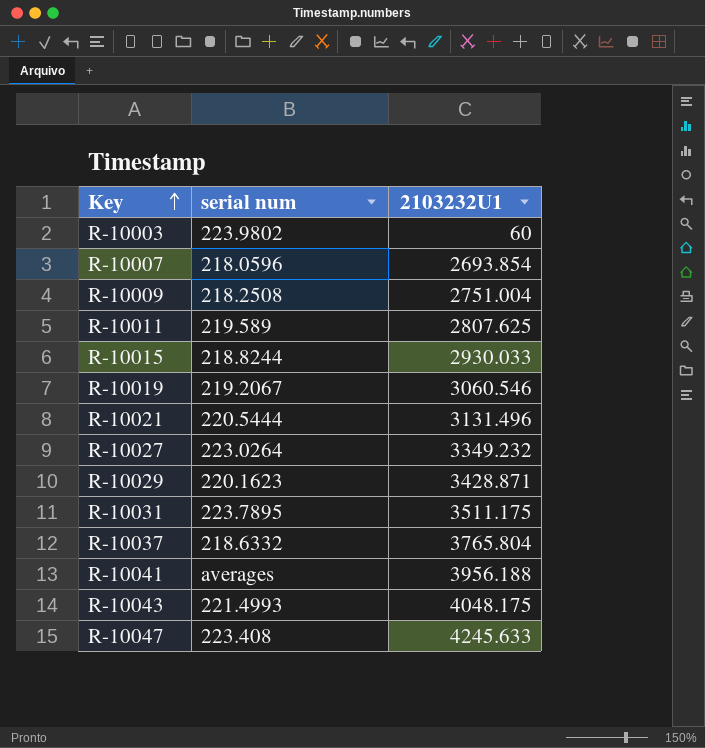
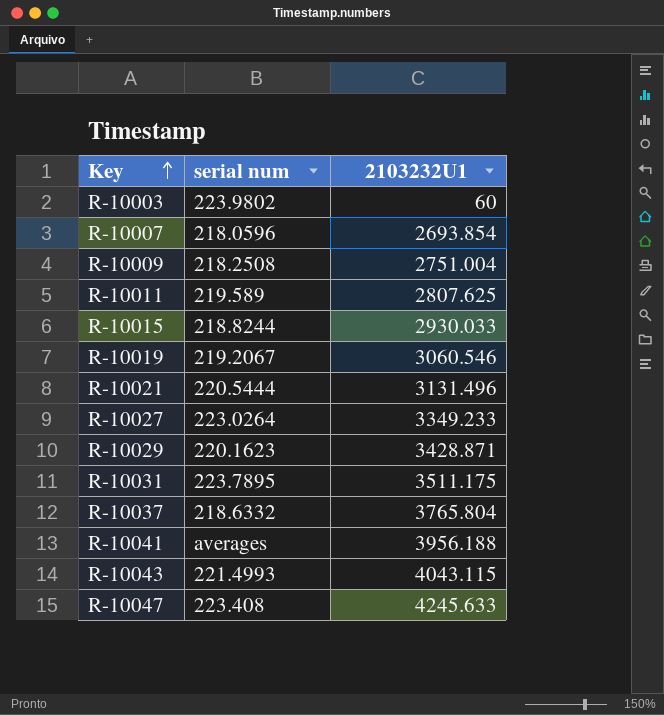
R-10027 | 2103232U1: 3349.232 -> 3349.233
R-10043 | 2103232U1: 4048.175 -> 4043.115

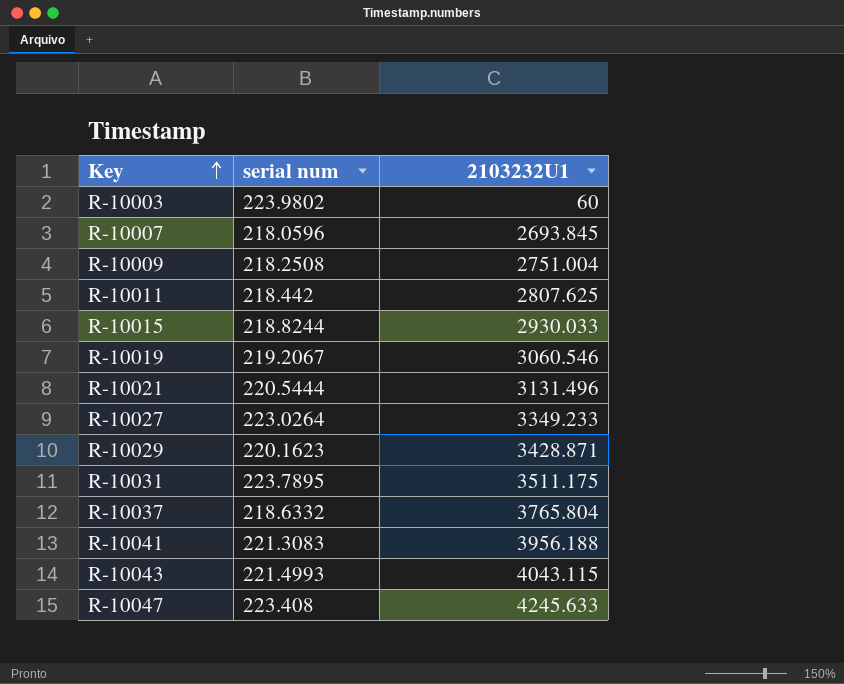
R-10007 | 2103232U1: 2693.854 -> 2693.845
R-10011 | serial num: 219.589 -> 218.442
R-10041 | serial num: averages -> 221.3083

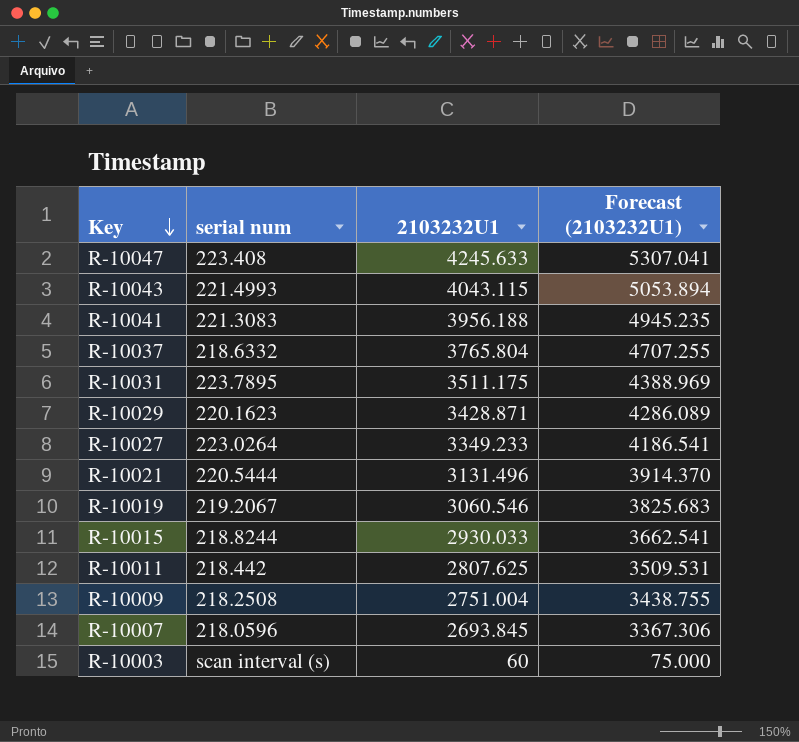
row order: Key ascending -> Key descending
column Forecast (2103232U1) | formula: none -> [2103232U1] * 1.25
R-10003 | serial num: 223.9802 -> scan interval (s)

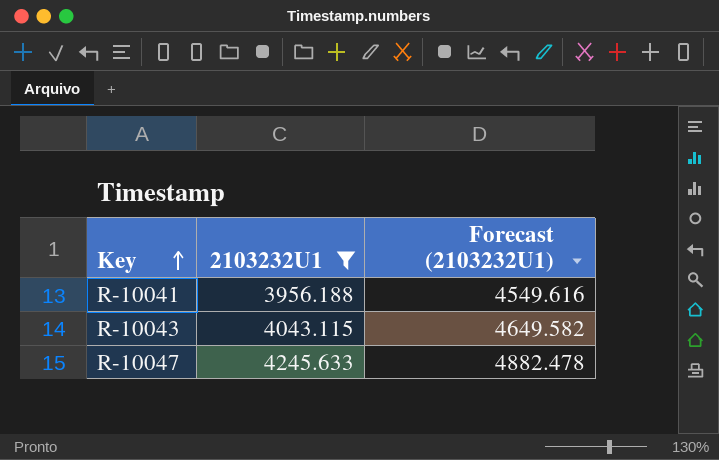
filter: none -> 2103232U1 >= 3956.188
row order: Key descending -> Key ascending
column serial num | position: 2 -> none
column Forecast (2103232U1) | formula: [2103232U1] * 1.25 -> [2103232U1] * 1.15

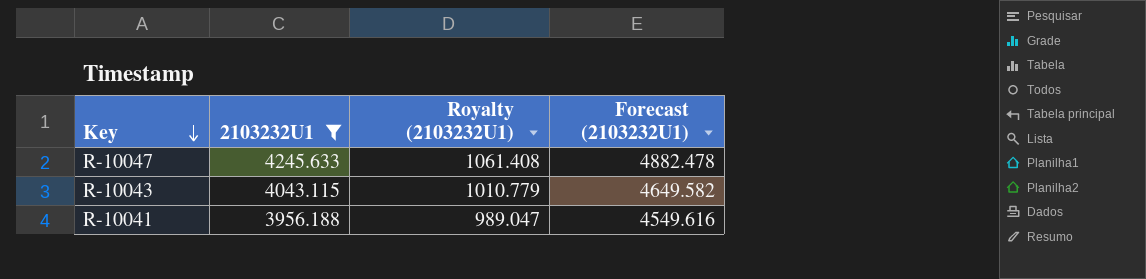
row order: Key ascending -> Key descending
column Royalty (2103232U1) | formula: none -> [2103232U1] * 0.25

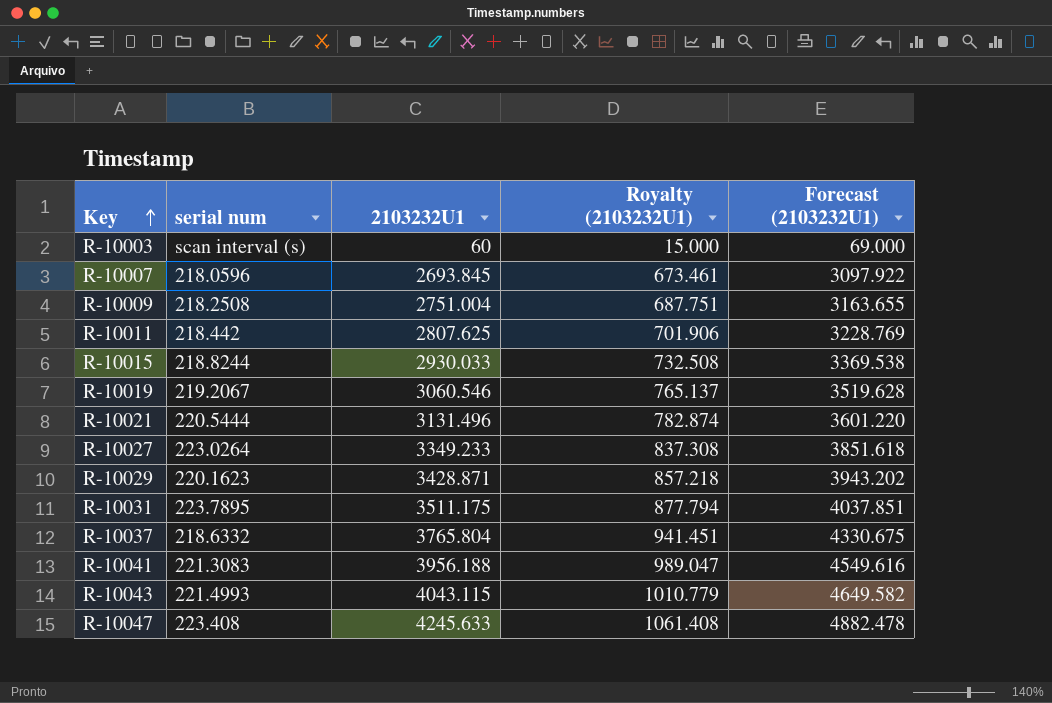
filter: 2103232U1 >= 3956.188 -> none
row order: Key descending -> Key ascending
column serial num | position: none -> 2

